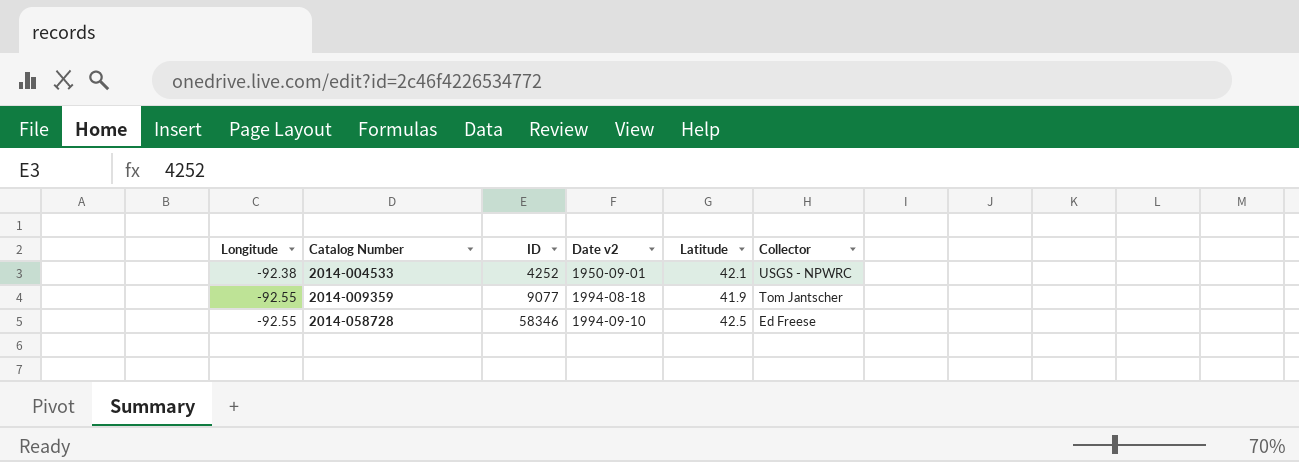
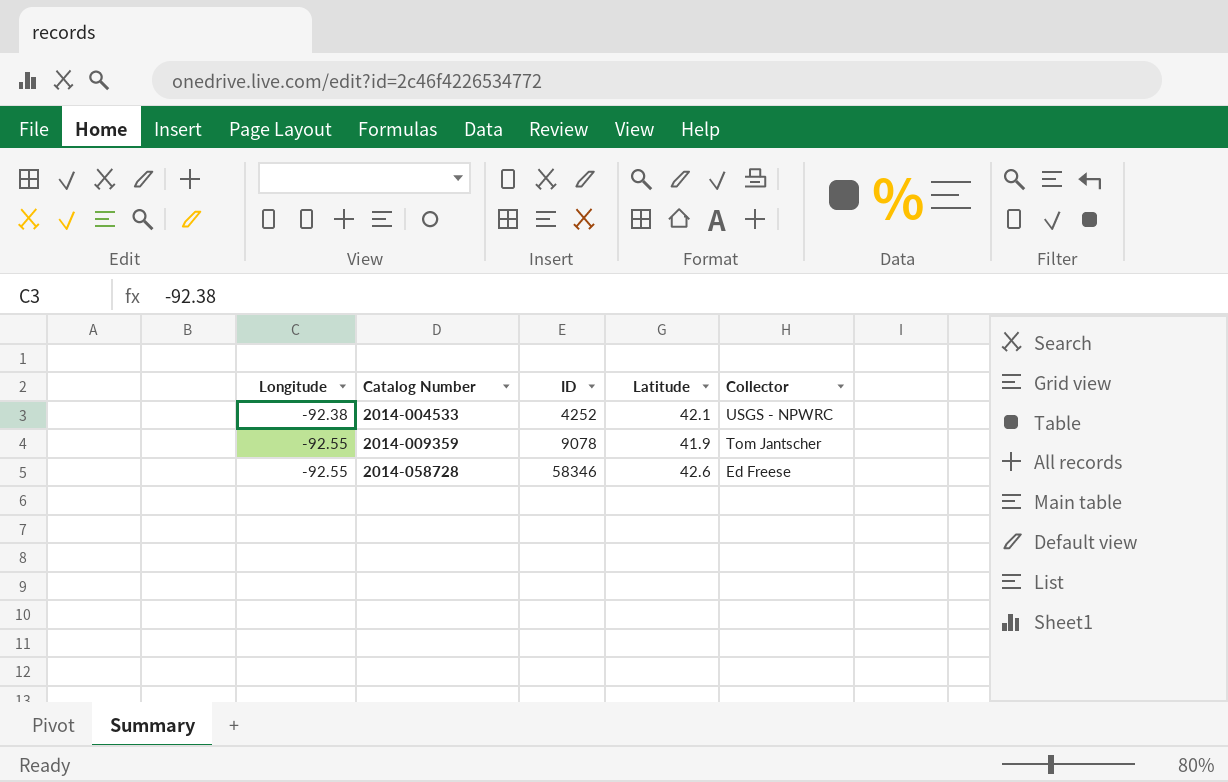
column Date v2 | position: 4 -> none
2014-009359 | ID: 9077 -> 9078
2014-058728 | Latitude: 42.5 -> 42.6

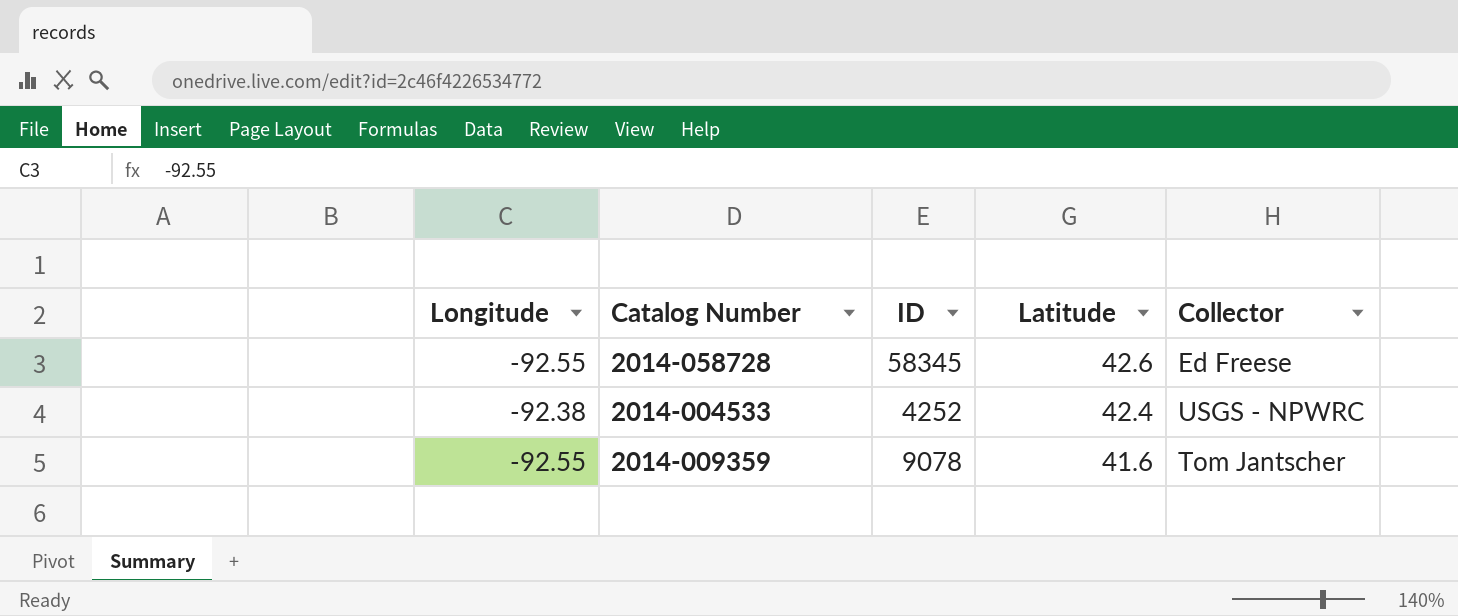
row order: Longitude descending -> Latitude descending
2014-058728 | ID: 58346 -> 58345
2014-004533 | Latitude: 42.1 -> 42.4
2014-009359 | Latitude: 41.9 -> 41.6

